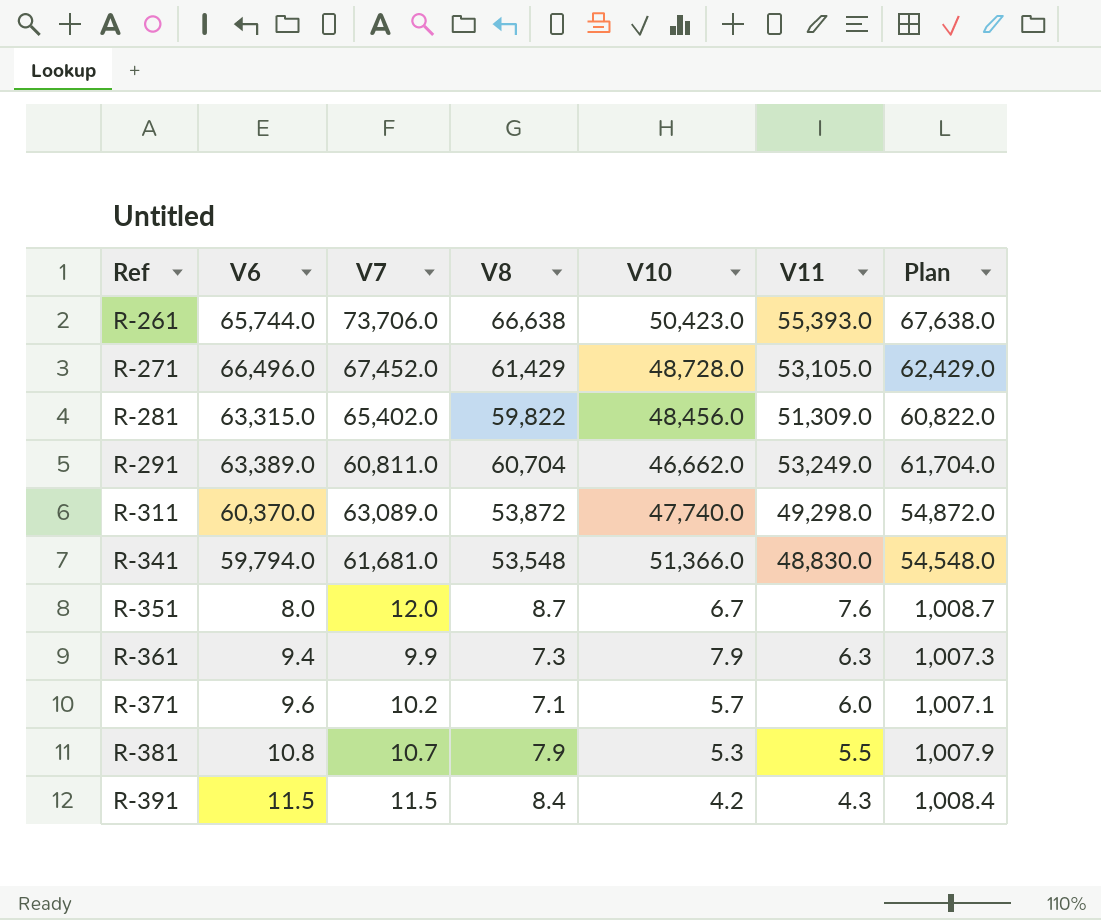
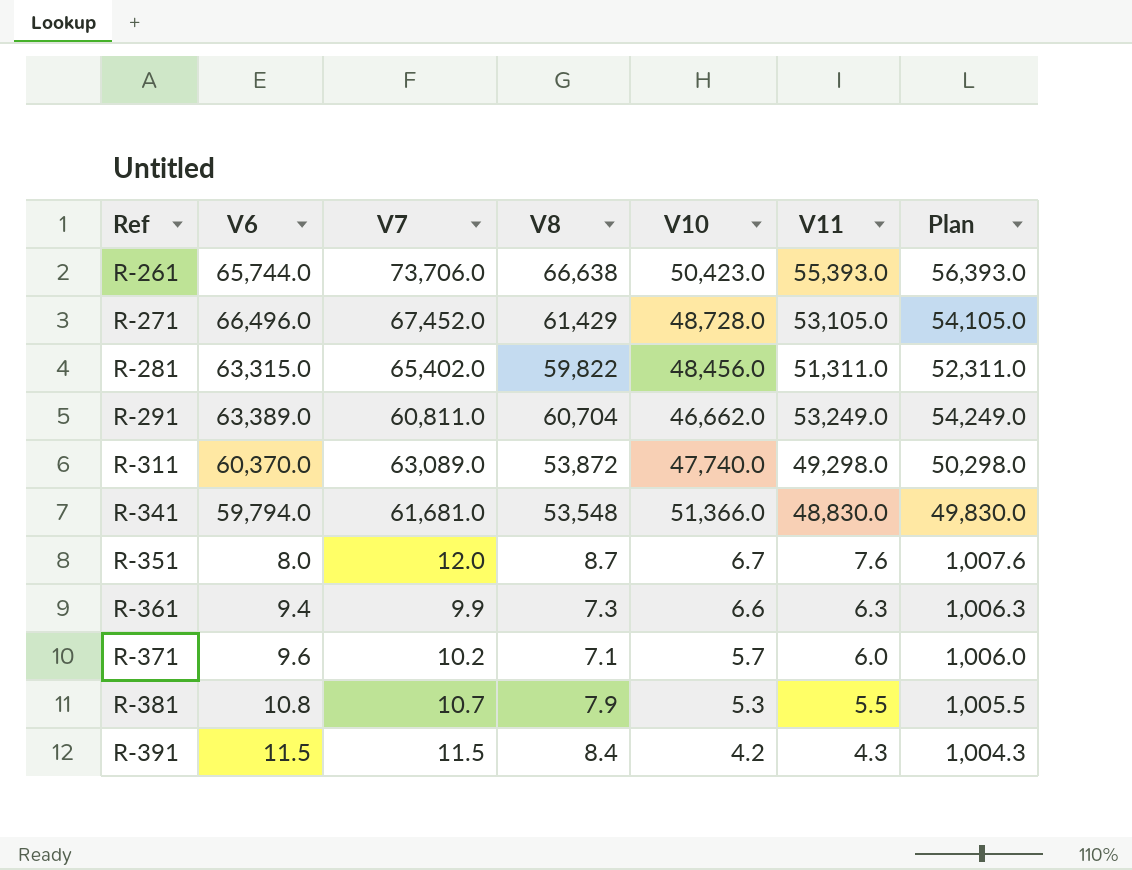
column Plan | formula: [V8] + 1000 -> [V11] + 1000
R-281 | V11: 51,309.0 -> 51,311.0
R-361 | V10: 7.9 -> 6.6

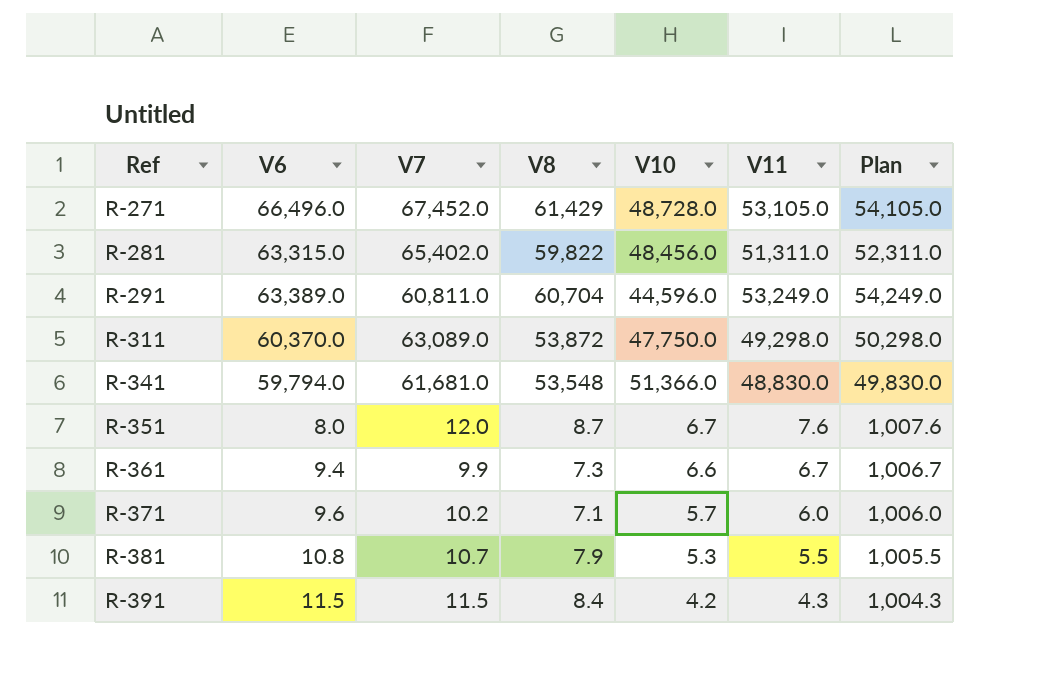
row R-261: 65,744.0 | 73,706.0 | 66,638 | 50,423.0 | 55,393.0 | 56,393.0 -> none
R-291 | V10: 46,662.0 -> 44,596.0
R-311 | V10: 47,740.0 -> 47,750.0
R-361 | V11: 6.3 -> 6.7
R-361 | Plan: 1,006.3 -> 1,006.7

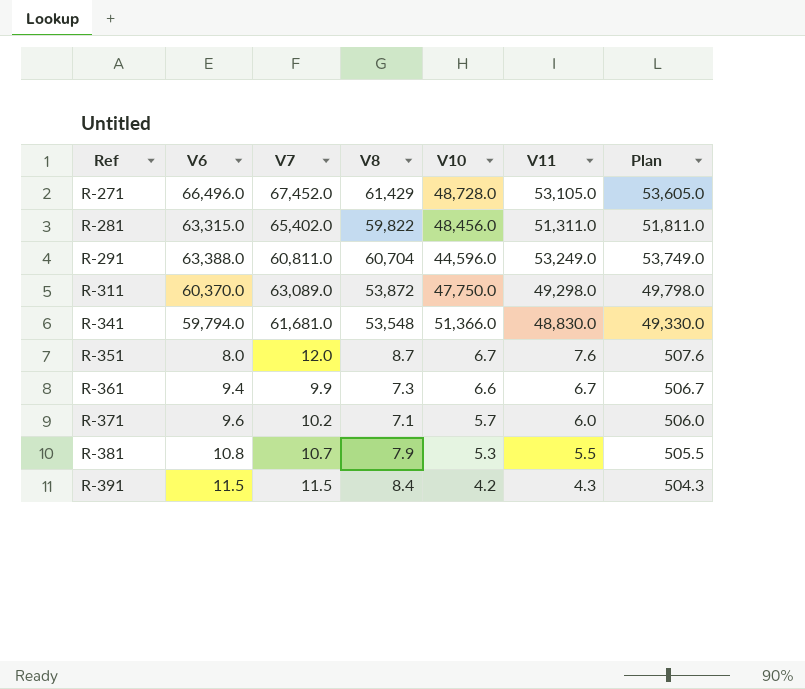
column Plan | formula: [V11] + 1000 -> [V11] + 500
R-291 | V6: 63,389.0 -> 63,388.0

